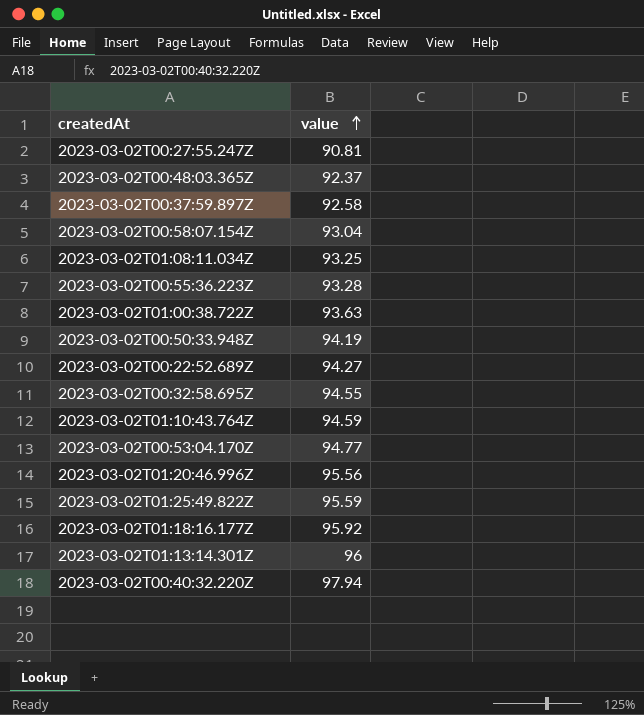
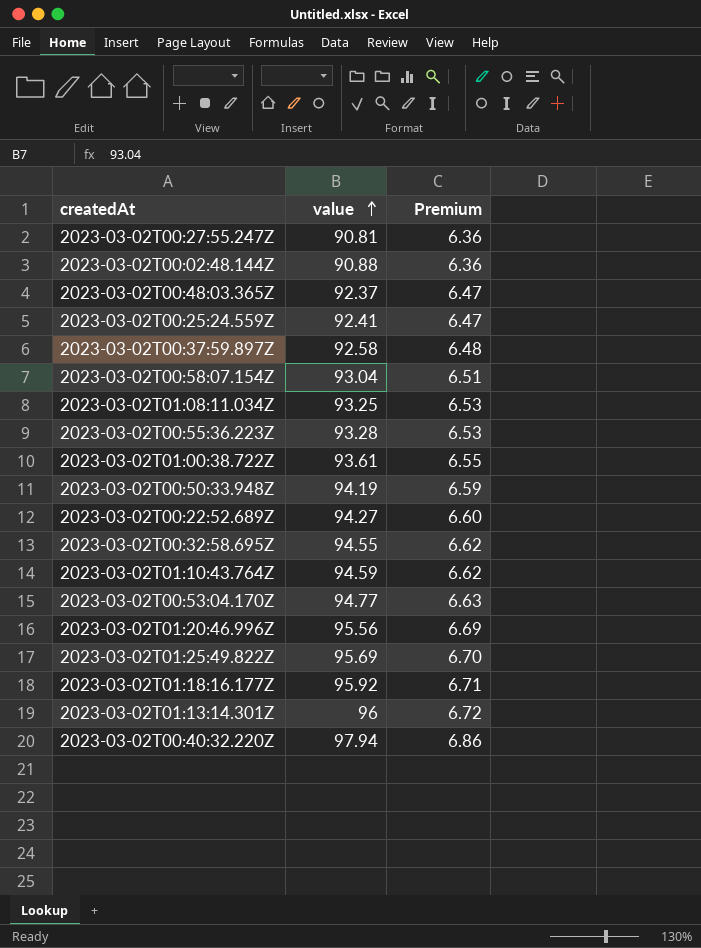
column Premium | formula: none -> [value] * 0.07
row 2023-03-02T00:02:48.144Z: none -> 90.88 | 6.36
row 2023-03-02T00:25:24.559Z: none -> 92.41 | 6.47
2023-03-02T01:00:38.722Z | value: 93.63 -> 93.61
2023-03-02T01:25:49.822Z | value: 95.59 -> 95.69

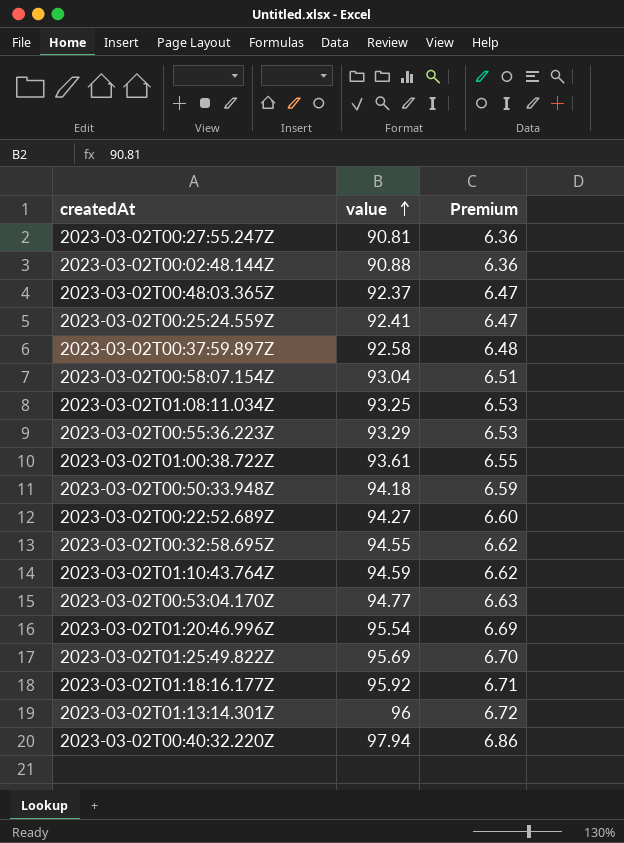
2023-03-02T00:55:36.223Z | value: 93.28 -> 93.29
2023-03-02T00:50:33.948Z | value: 94.19 -> 94.18
2023-03-02T01:20:46.996Z | value: 95.56 -> 95.54

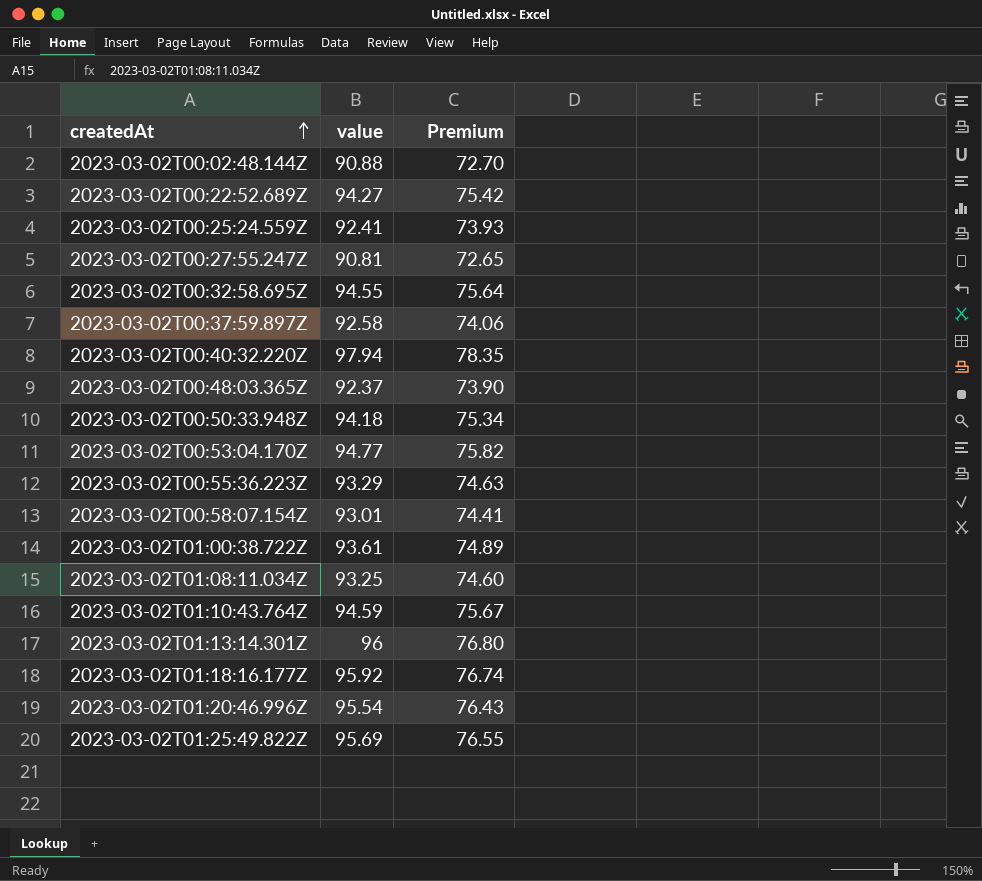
row order: value ascending -> createdAt ascending
column Premium | formula: [value] * 0.07 -> [value] * 0.8
2023-03-02T00:58:07.154Z | value: 93.04 -> 93.01

